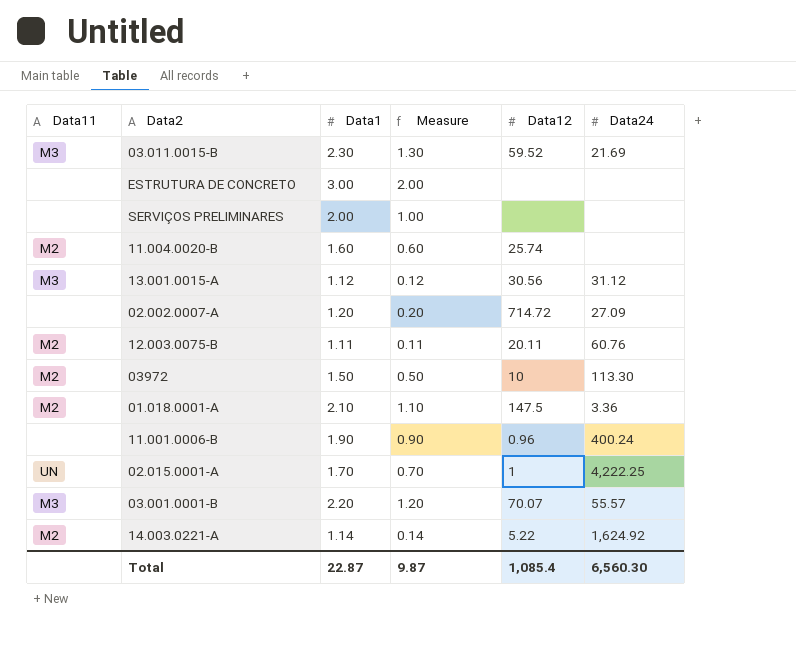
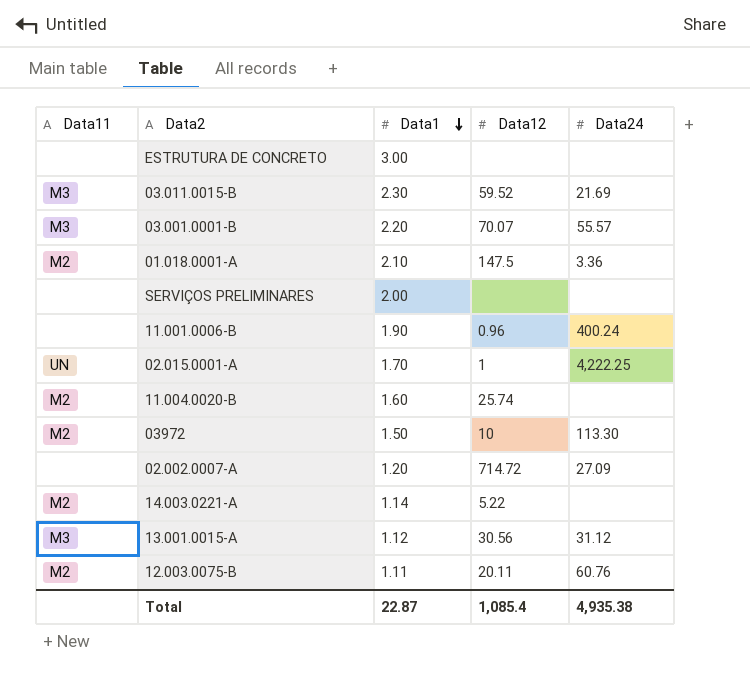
row order: none -> Data1 descending
column Measure | formula: [Data1] - 1 -> none
14.003.0221-A | Data24: 1,624.92 -> none
Total | Data24: 6,560.30 -> 4,935.38

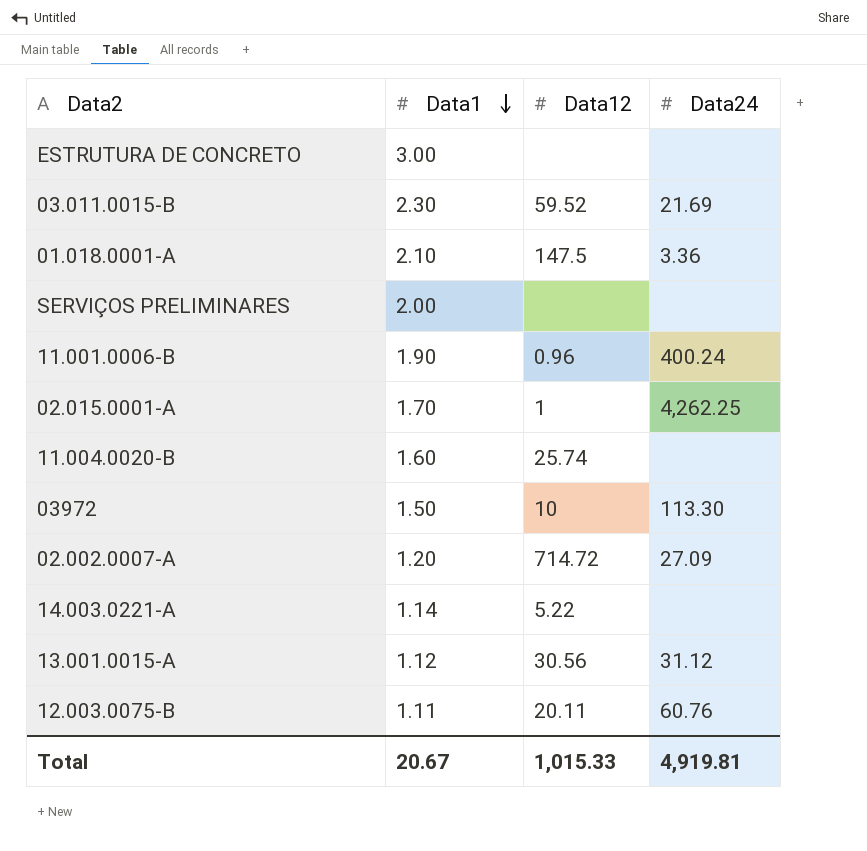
column Data11 | position: 1 -> none
row 03.001.0001-B: M3 | 2.20 | 70.07 | 55.57 -> none
02.015.0001-A | Data24: 4,222.25 -> 4,262.25
Total | Data1: 22.87 -> 20.67
Total | Data12: 1,085.4 -> 1,015.33
Total | Data24: 4,935.38 -> 4,919.81

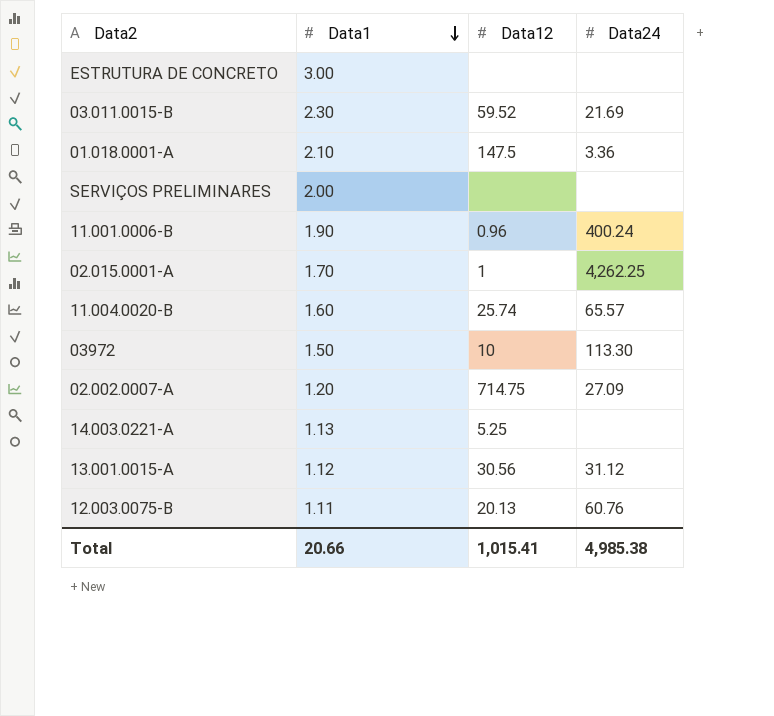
11.004.0020-B | Data24: none -> 65.57
02.002.0007-A | Data12: 714.72 -> 714.75
14.003.0221-A | Data1: 1.14 -> 1.13
14.003.0221-A | Data12: 5.22 -> 5.25
12.003.0075-B | Data12: 20.11 -> 20.13
Total | Data1: 20.67 -> 20.66
Total | Data12: 1,015.33 -> 1,015.41
Total | Data24: 4,919.81 -> 4,985.38

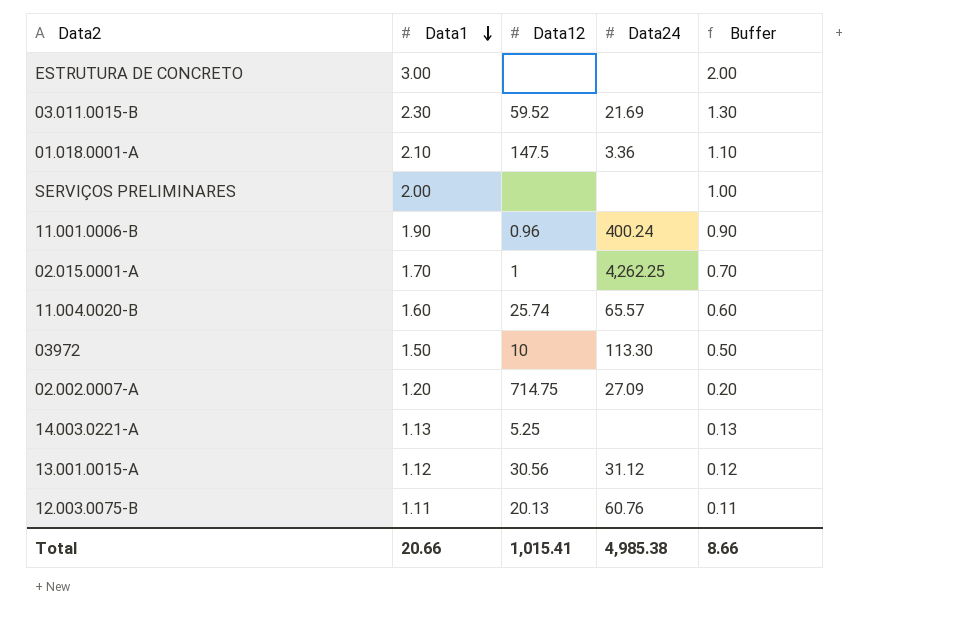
column Buffer | formula: none -> [Data1] - 1

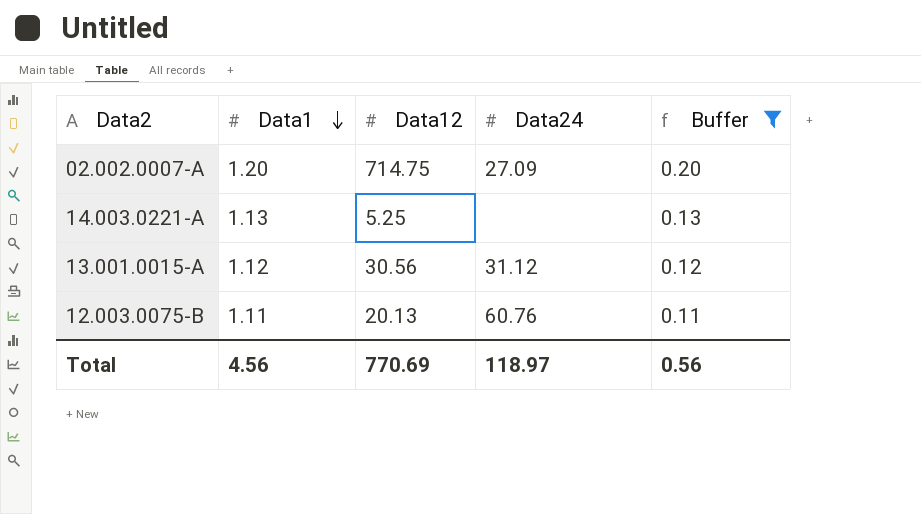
filter: none -> Buffer <= 0.20
Total | Data1: 20.66 -> 4.56
Total | Data12: 1,015.41 -> 770.69
Total | Data24: 4,985.38 -> 118.97
Total | Buffer: 8.66 -> 0.56

